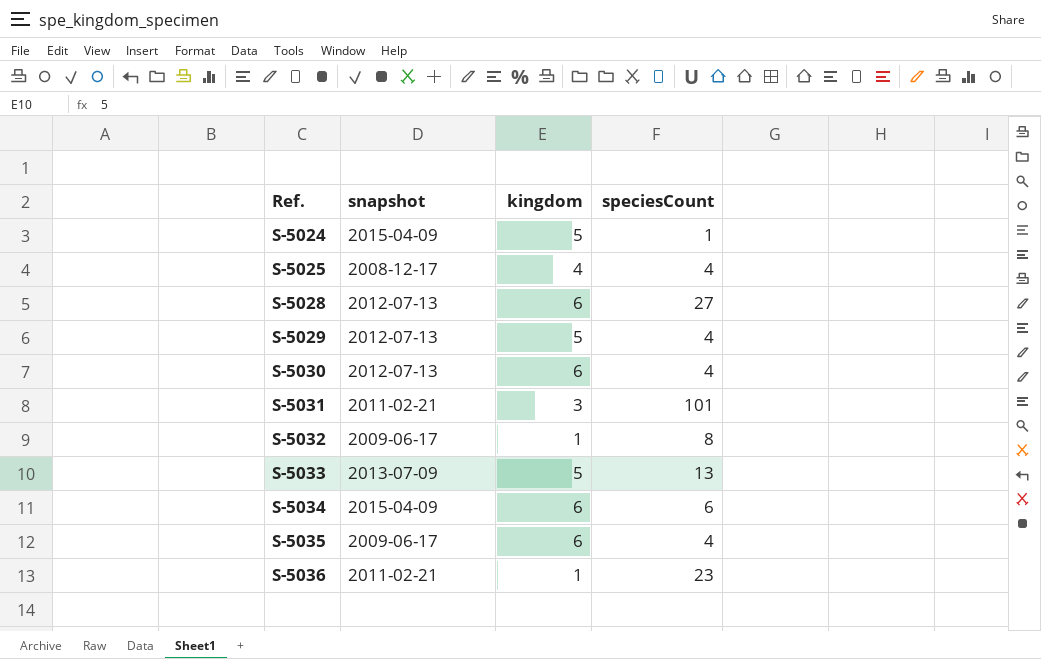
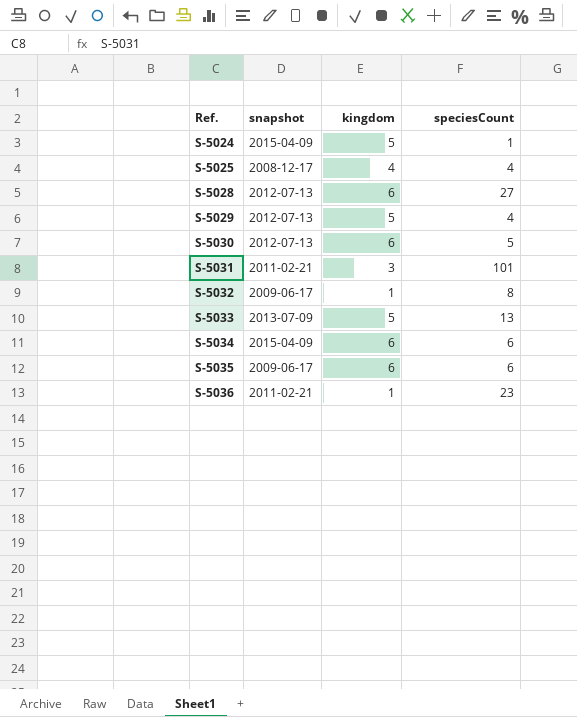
S-5030 | speciesCount: 4 -> 5
S-5035 | speciesCount: 4 -> 6

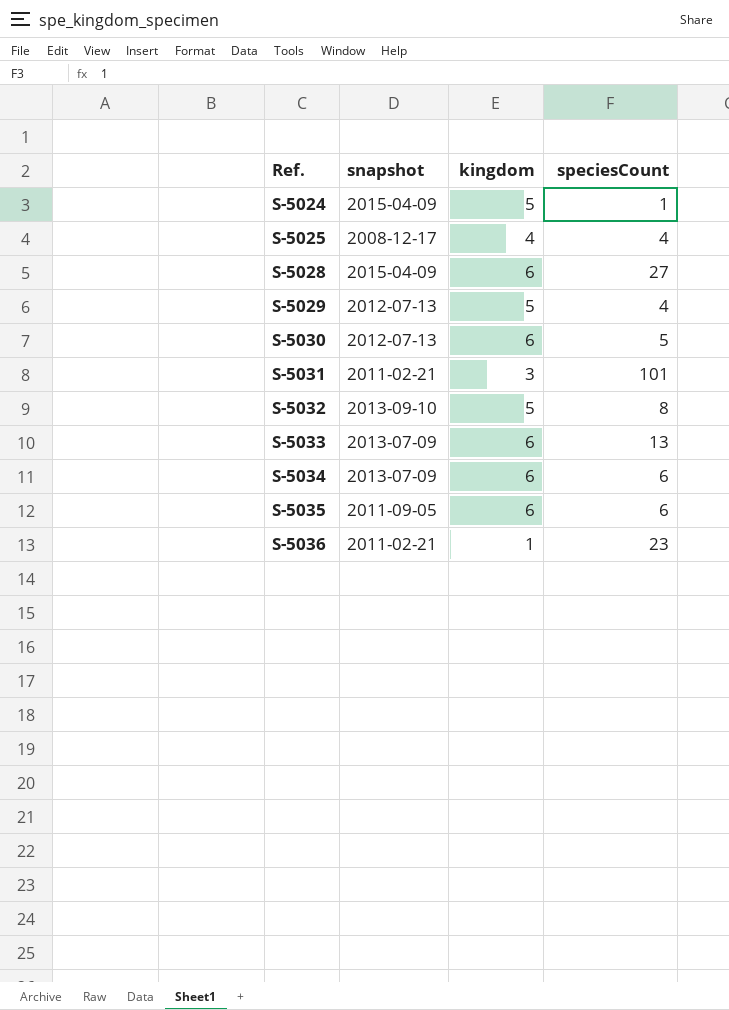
S-5028 | snapshot: 2012-07-13 -> 2015-04-09
S-5032 | snapshot: 2009-06-17 -> 2013-09-10
S-5032 | kingdom: 1 -> 5
S-5033 | kingdom: 5 -> 6
S-5034 | snapshot: 2015-04-09 -> 2013-07-09
S-5035 | snapshot: 2009-06-17 -> 2011-09-05

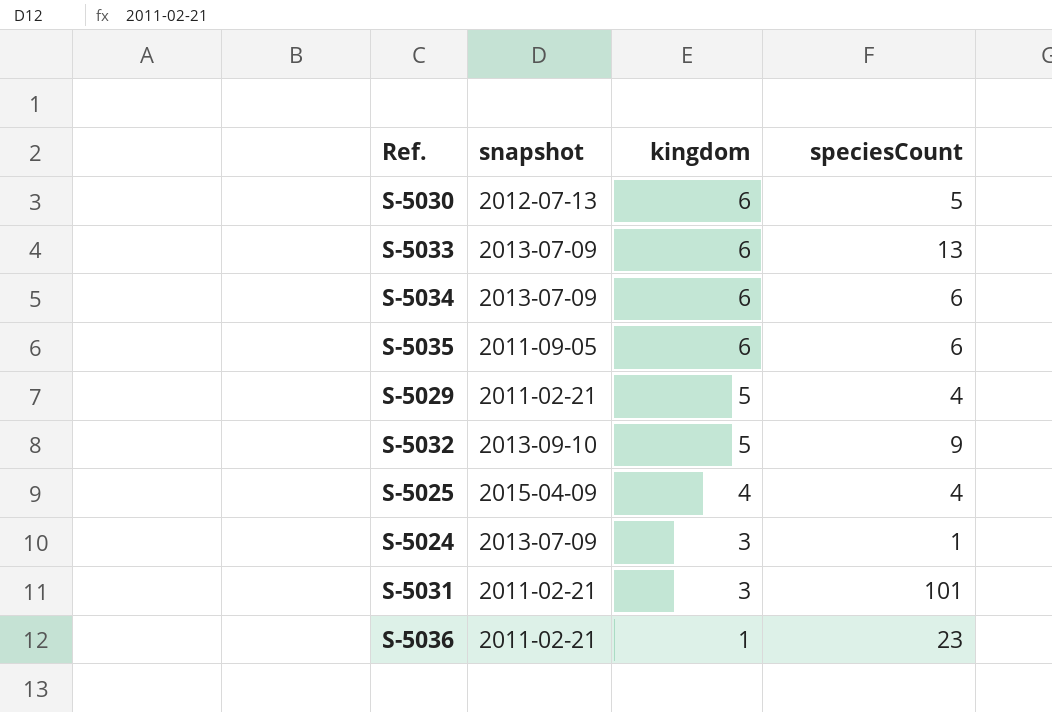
row order: Ref. ascending -> kingdom descending
row S-5028: 2015-04-09 | 6 | 27 -> none
S-5029 | snapshot: 2012-07-13 -> 2011-02-21
S-5032 | speciesCount: 8 -> 9
S-5025 | snapshot: 2008-12-17 -> 2015-04-09
S-5024 | snapshot: 2015-04-09 -> 2013-07-09
S-5024 | kingdom: 5 -> 3

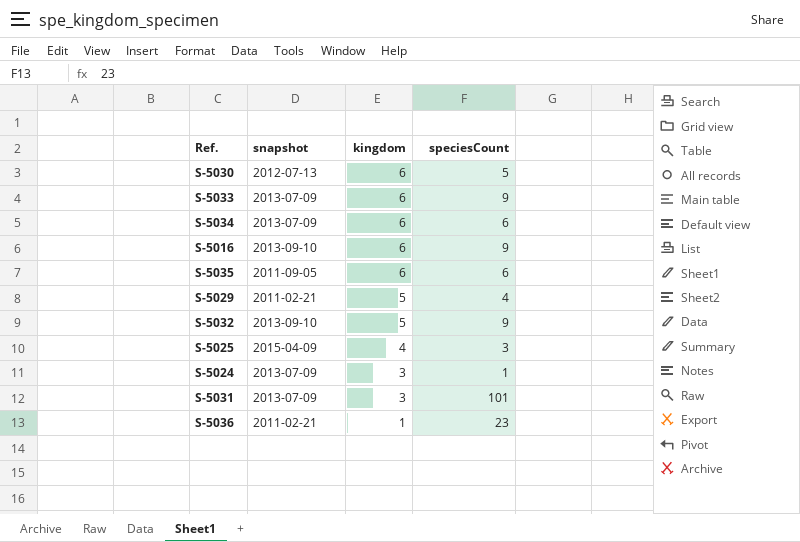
S-5033 | speciesCount: 13 -> 9
row S-5016: none -> 2013-09-10 | 6 | 9
S-5025 | speciesCount: 4 -> 3
S-5031 | snapshot: 2011-02-21 -> 2013-07-09

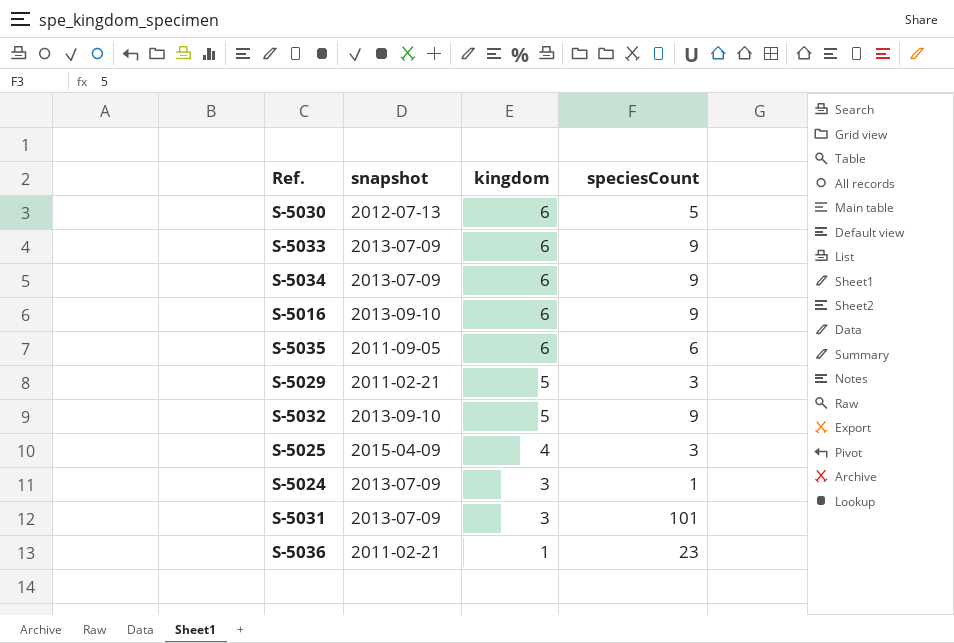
S-5034 | speciesCount: 6 -> 9
S-5029 | speciesCount: 4 -> 3

